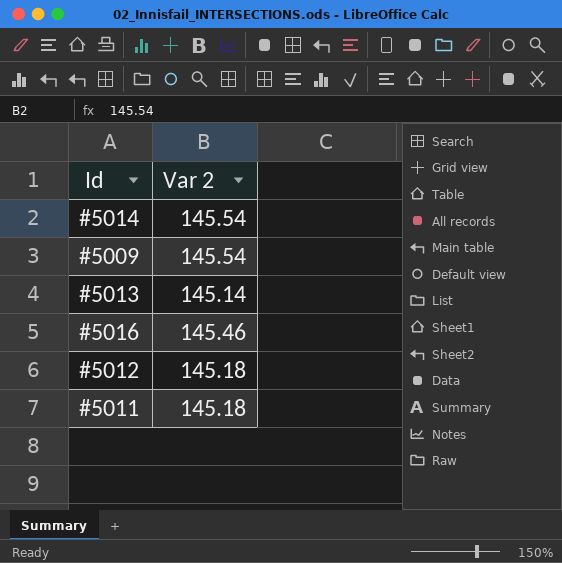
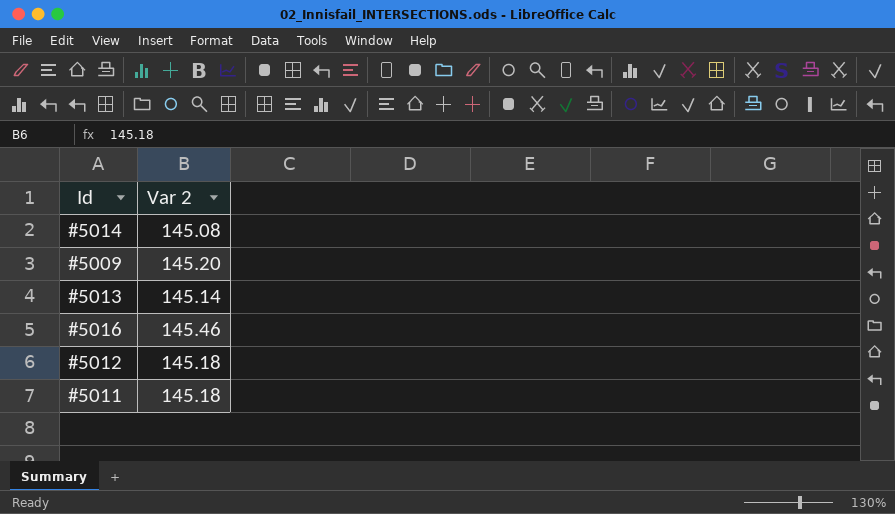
#5014 | Var 2: 145.54 -> 145.08
#5009 | Var 2: 145.54 -> 145.20

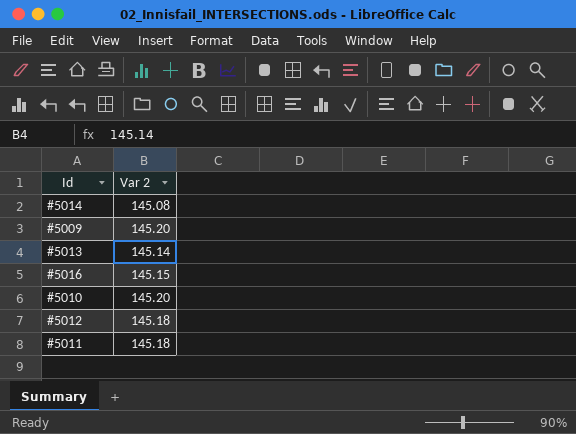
#5016 | Var 2: 145.46 -> 145.15
row #5010: none -> 145.20

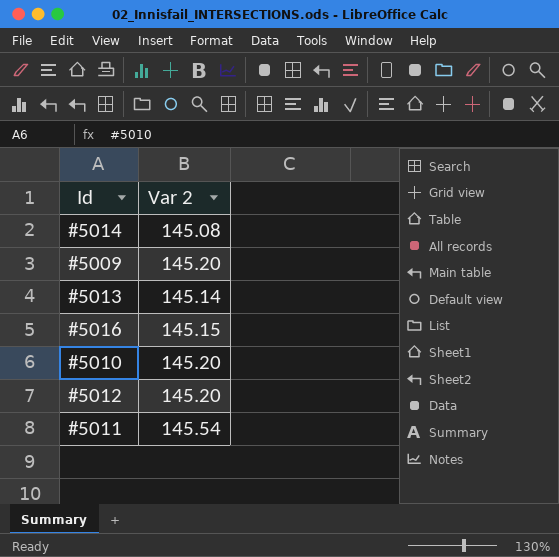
#5012 | Var 2: 145.18 -> 145.20
#5011 | Var 2: 145.18 -> 145.54

